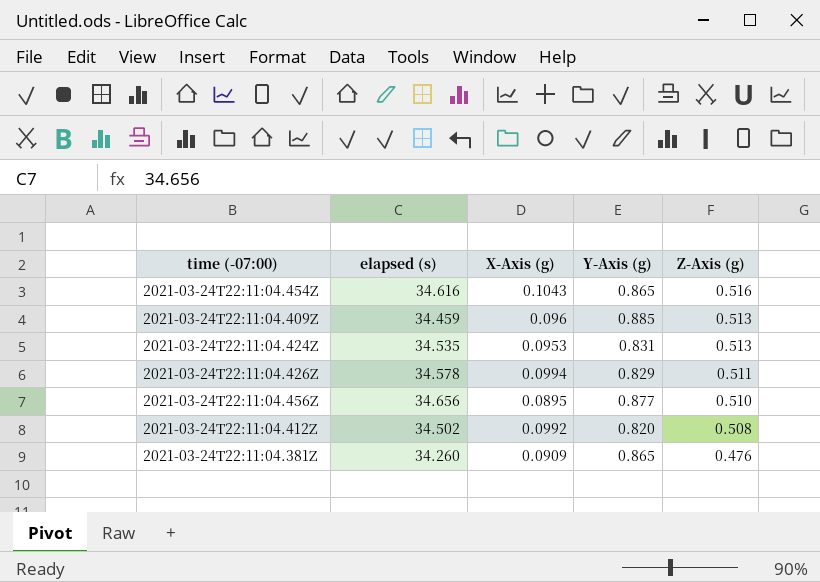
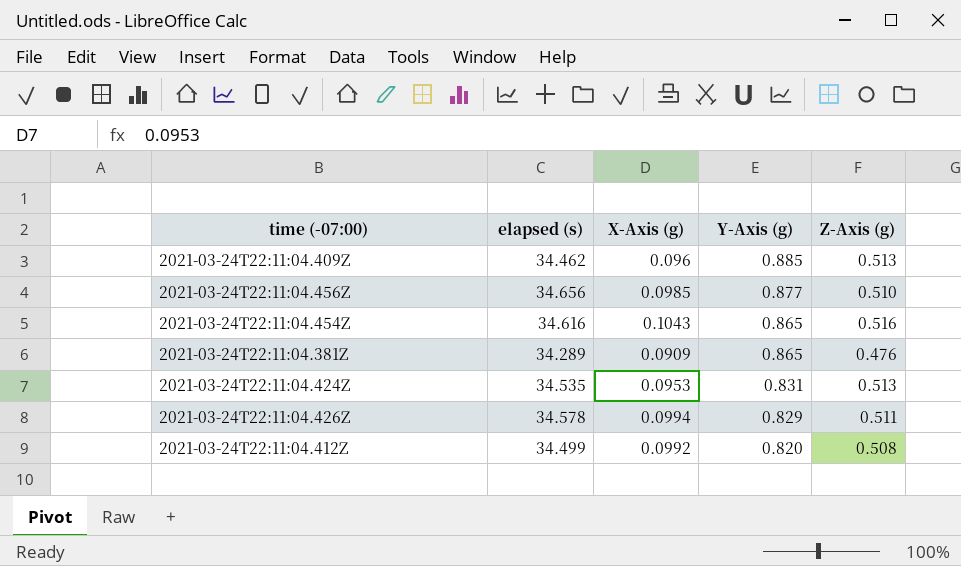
row order: Z-Axis (g) descending -> Y-Axis (g) descending
2021-03-24T22:11:04.409Z | elapsed (s): 34.459 -> 34.462
2021-03-24T22:11:04.456Z | X-Axis (g): 0.0895 -> 0.0985
2021-03-24T22:11:04.381Z | elapsed (s): 34.260 -> 34.289
2021-03-24T22:11:04.412Z | elapsed (s): 34.502 -> 34.499

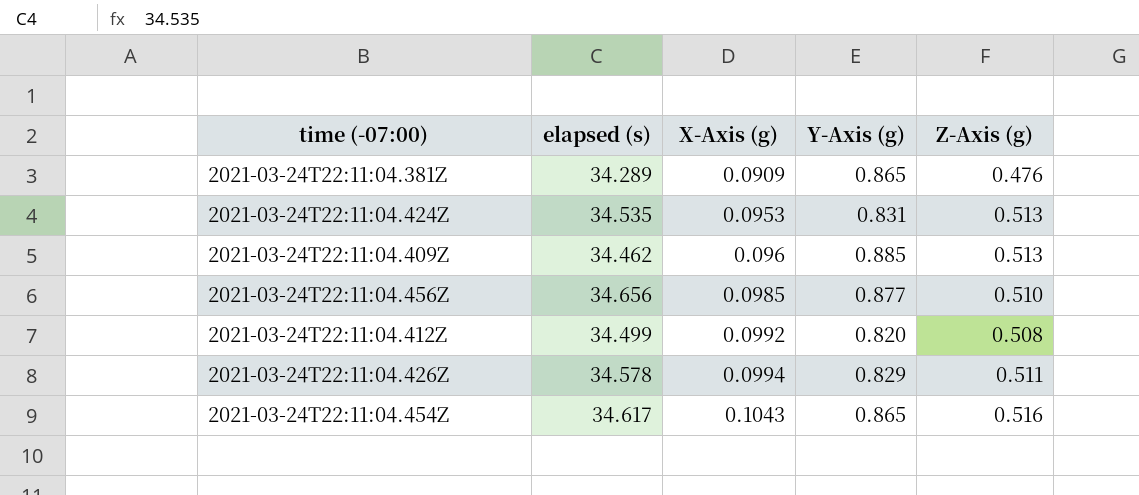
row order: Y-Axis (g) descending -> X-Axis (g) ascending
2021-03-24T22:11:04.454Z | elapsed (s): 34.616 -> 34.617

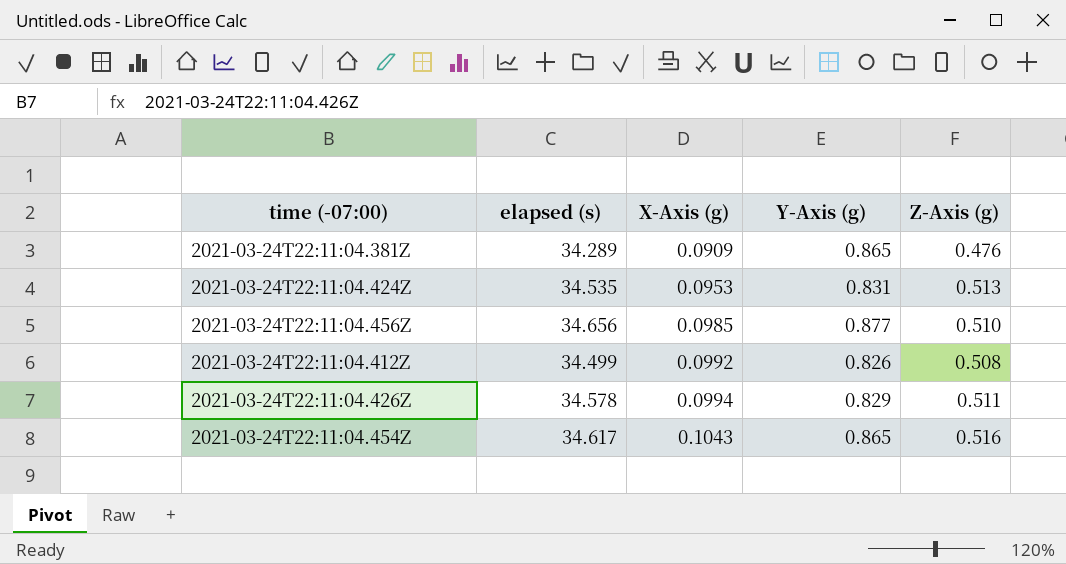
row 2021-03-24T22:11:04.409Z: 34.462 | 0.096 | 0.885 | 0.513 -> none
2021-03-24T22:11:04.412Z | Y-Axis (g): 0.820 -> 0.826

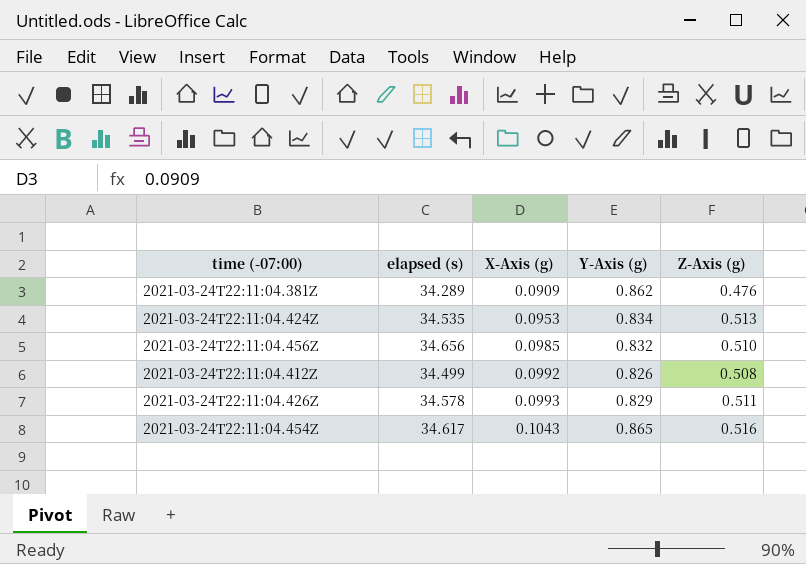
2021-03-24T22:11:04.381Z | Y-Axis (g): 0.865 -> 0.862
2021-03-24T22:11:04.424Z | Y-Axis (g): 0.831 -> 0.834
2021-03-24T22:11:04.456Z | Y-Axis (g): 0.877 -> 0.832
2021-03-24T22:11:04.426Z | X-Axis (g): 0.0994 -> 0.0993

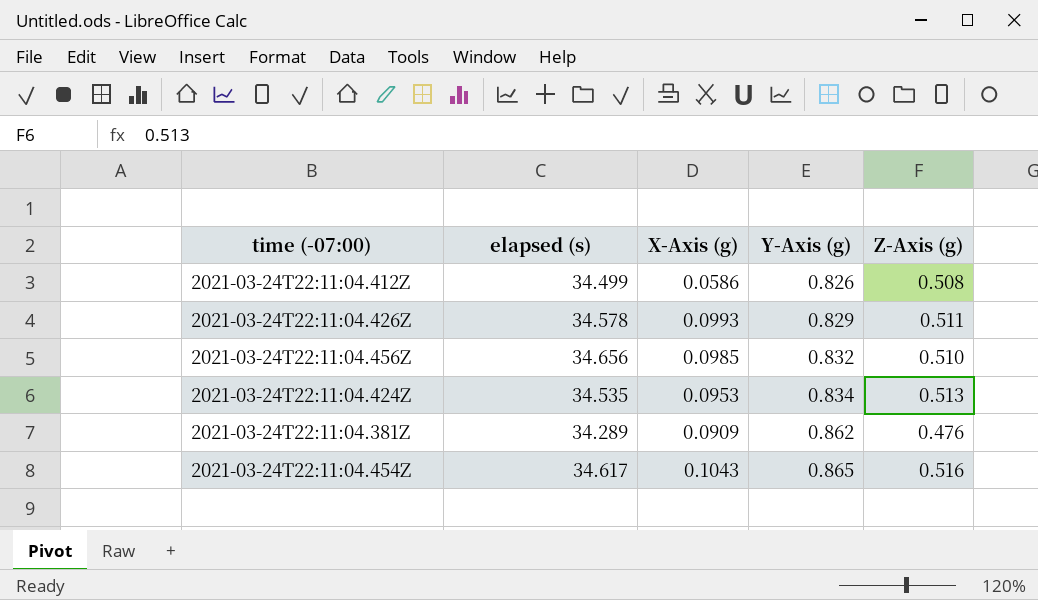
row order: X-Axis (g) ascending -> Y-Axis (g) ascending
2021-03-24T22:11:04.412Z | X-Axis (g): 0.0992 -> 0.0586

